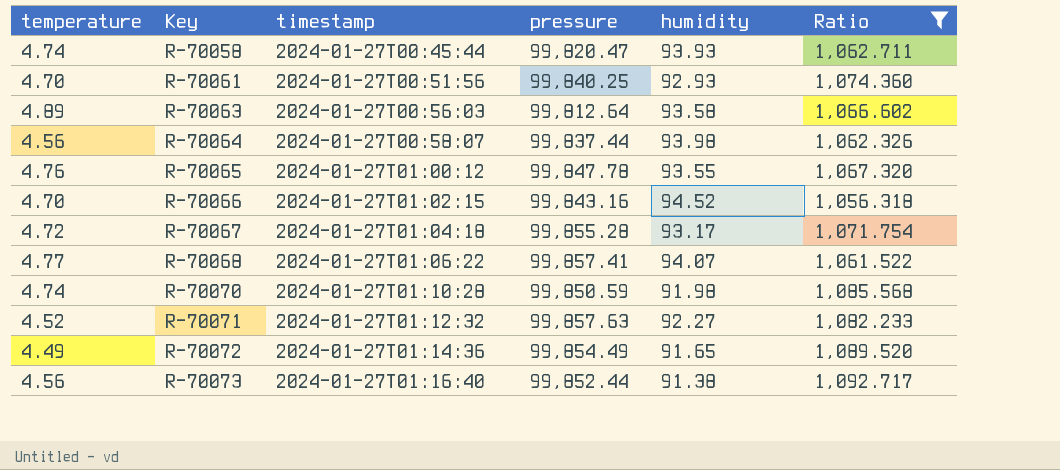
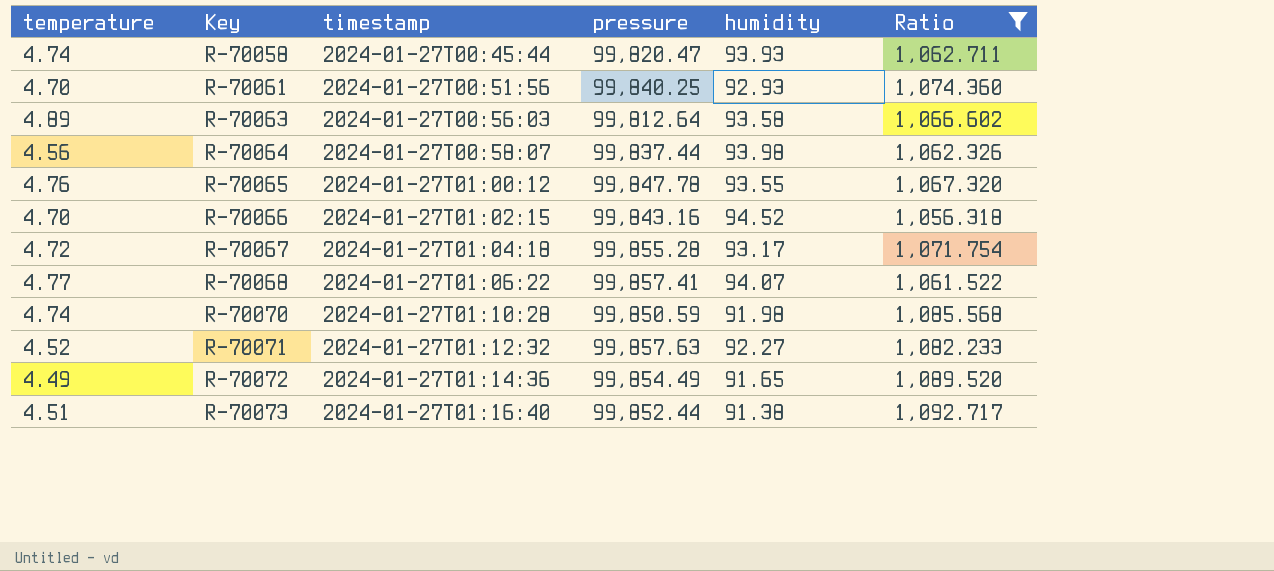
R-70073 | temperature: 4.56 -> 4.51

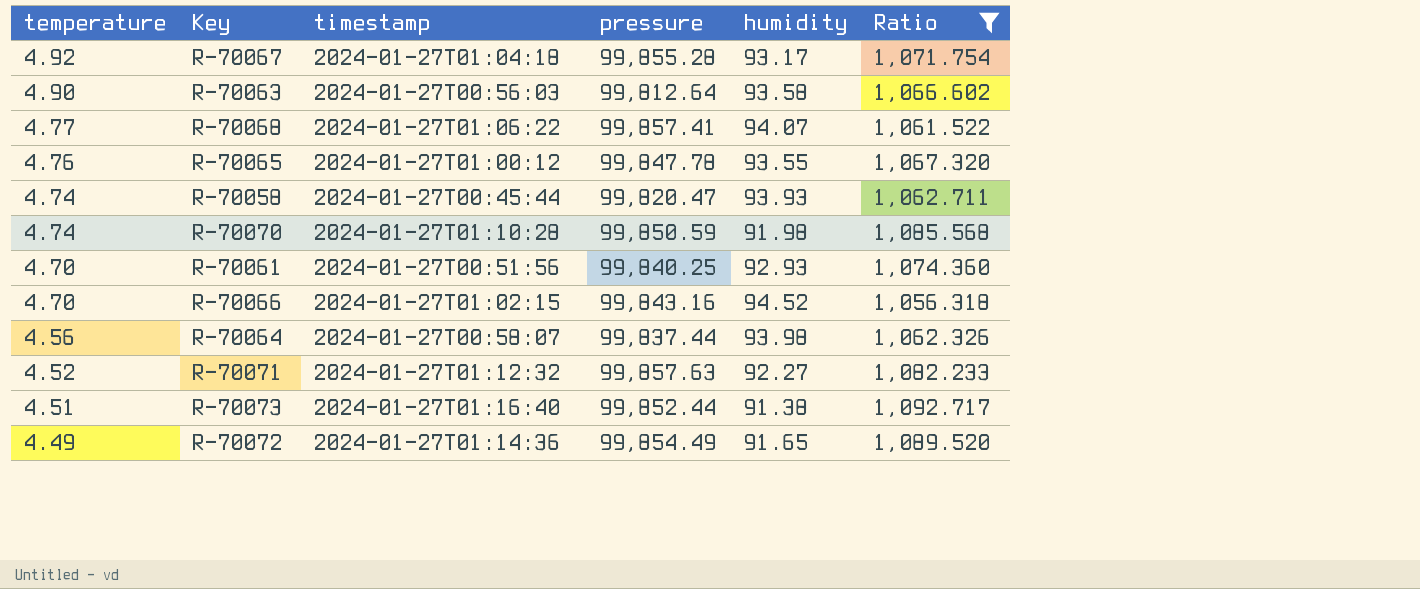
row order: Key ascending -> temperature descending
R-70067 | temperature: 4.72 -> 4.92
R-70063 | temperature: 4.89 -> 4.90

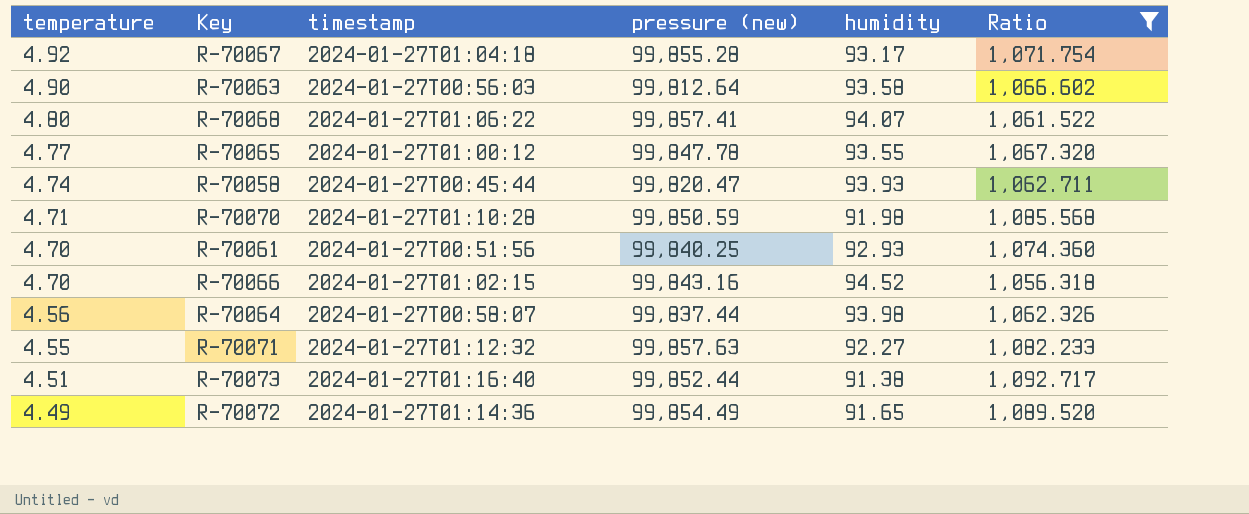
column name: pressure -> pressure (new)
R-70068 | temperature: 4.77 -> 4.80
R-70065 | temperature: 4.76 -> 4.77
R-70070 | temperature: 4.74 -> 4.71
R-70071 | temperature: 4.52 -> 4.55

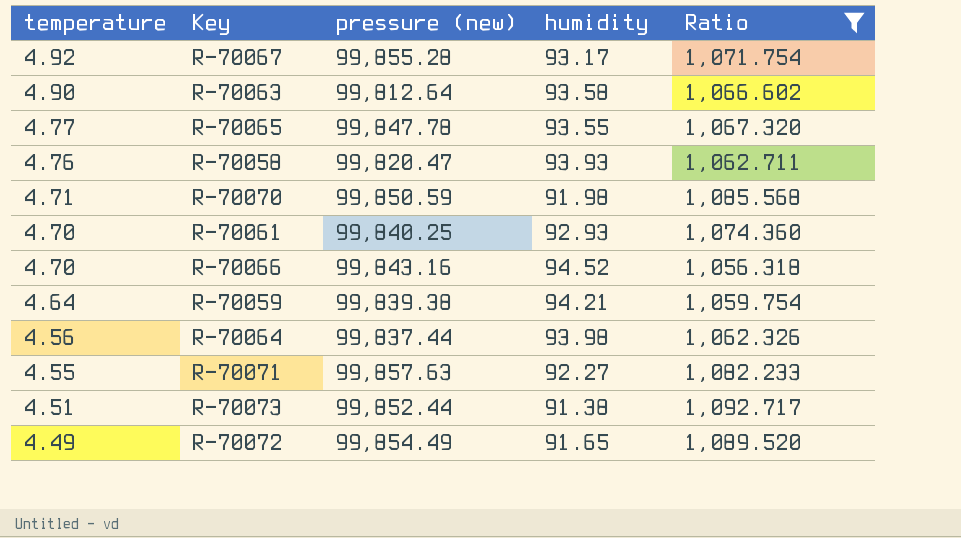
column timestamp | position: 3 -> none
row R-70068: 4.80 | 2024-01-27T01:06:22 | 99,857.41 | 94.07 | 1,061.522 -> none
R-70058 | temperature: 4.74 -> 4.76
row R-70059: none -> 4.64 | 99,839.38 | 94.21 | 1,059.754

